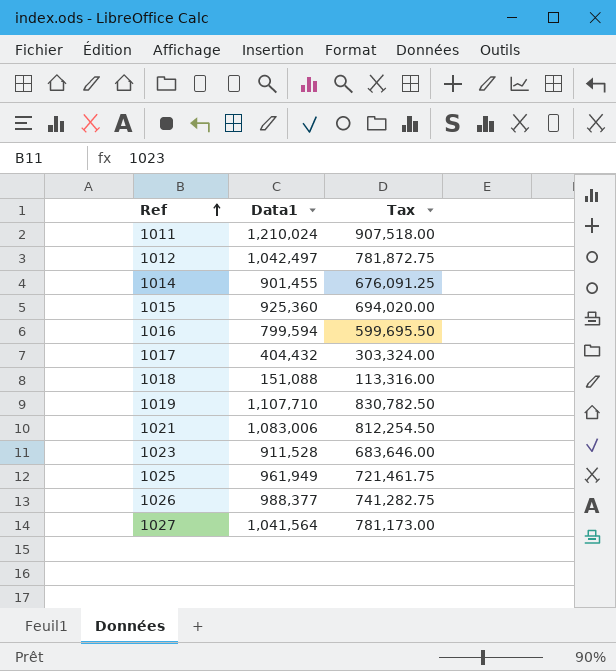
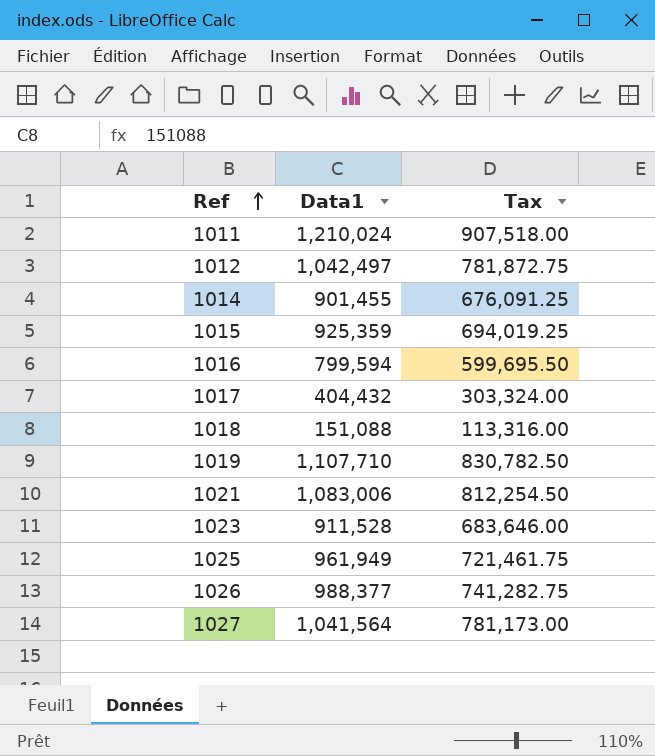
1015 | Data1: 925,360 -> 925,359
1015 | Tax: 694,020.00 -> 694,019.25

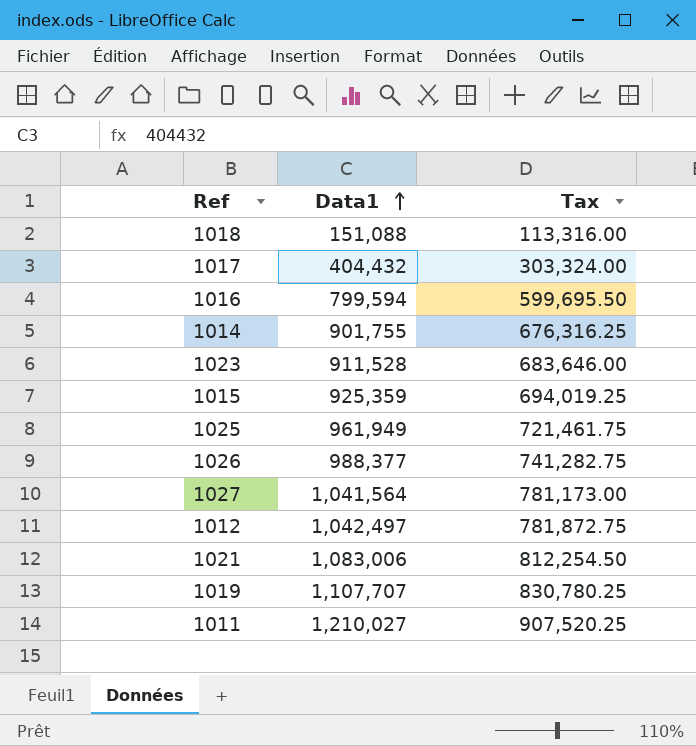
row order: Ref ascending -> Data1 ascending
1014 | Data1: 901,455 -> 901,755
1014 | Tax: 676,091.25 -> 676,316.25
1019 | Data1: 1,107,710 -> 1,107,707
1019 | Tax: 830,782.50 -> 830,780.25
1011 | Data1: 1,210,024 -> 1,210,027
1011 | Tax: 907,518.00 -> 907,520.25

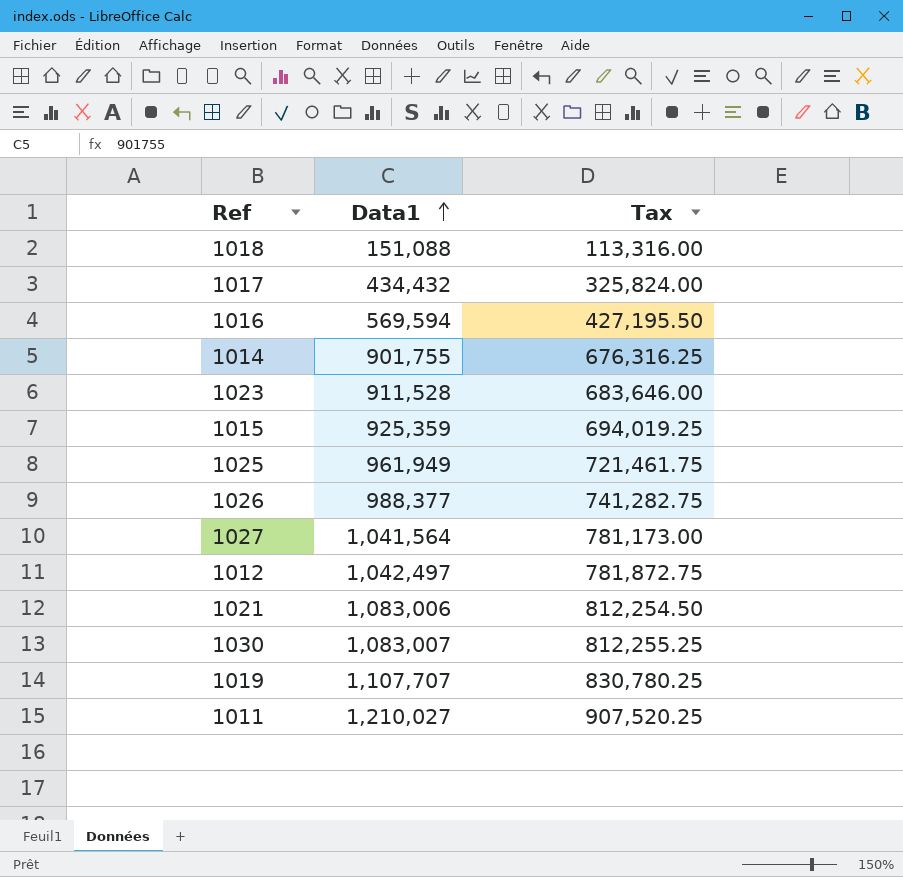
1017 | Data1: 404,432 -> 434,432
1017 | Tax: 303,324.00 -> 325,824.00
1016 | Data1: 799,594 -> 569,594
1016 | Tax: 599,695.50 -> 427,195.50
row 1030: none -> 1,083,007 | 812,255.25

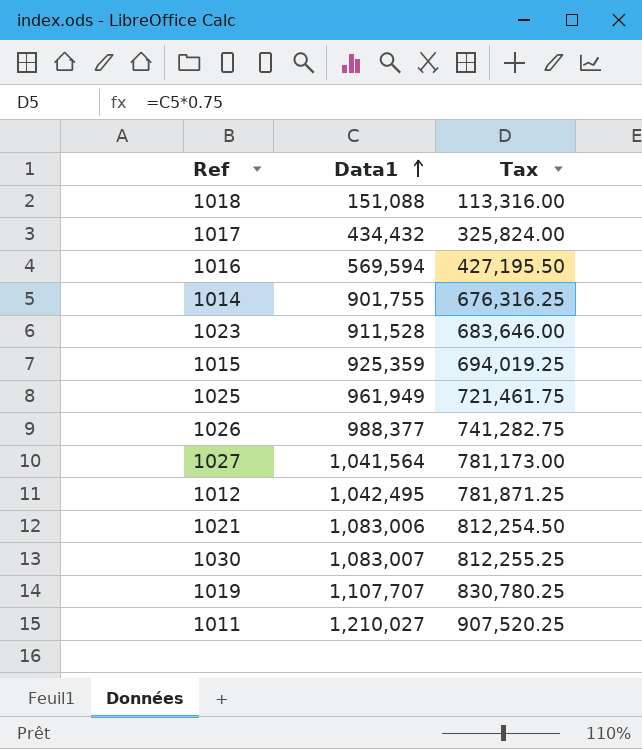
1012 | Data1: 1,042,497 -> 1,042,495
1012 | Tax: 781,872.75 -> 781,871.25

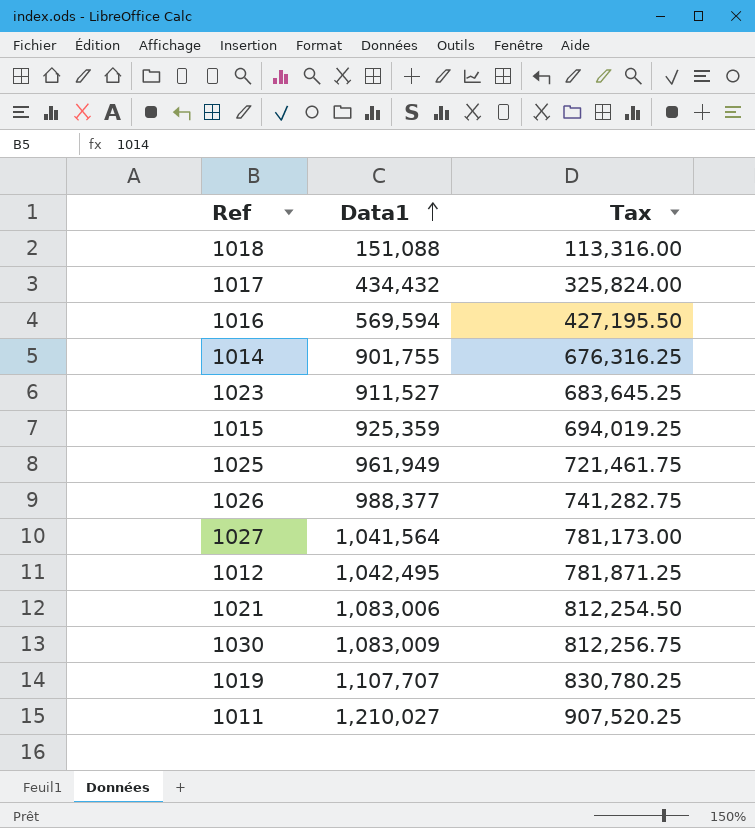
1023 | Data1: 911,528 -> 911,527
1023 | Tax: 683,646.00 -> 683,645.25
1030 | Data1: 1,083,007 -> 1,083,009
1030 | Tax: 812,255.25 -> 812,256.75

